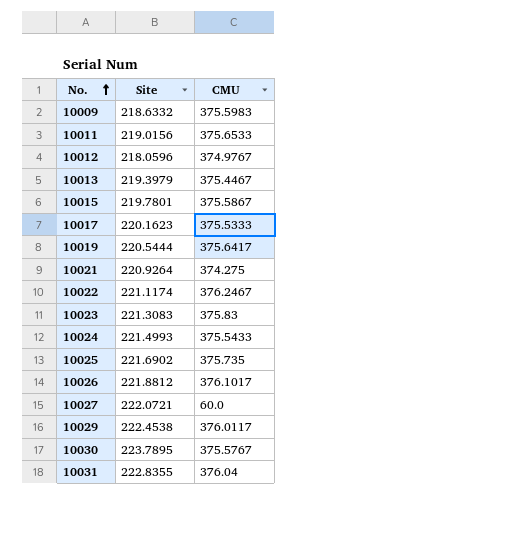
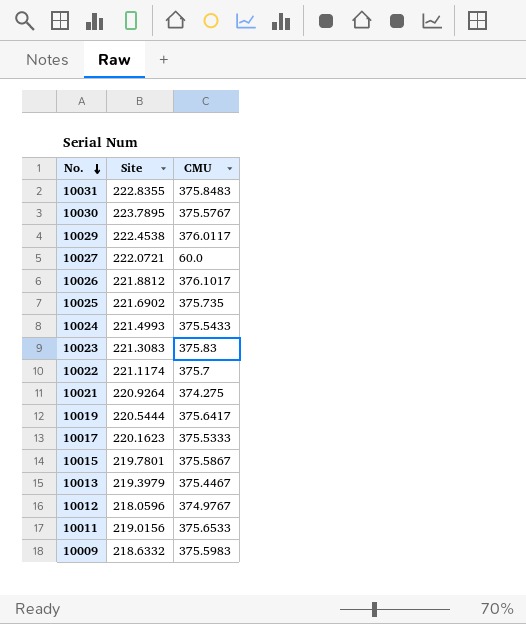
row order: No. ascending -> No. descending
10031 | CMU: 376.04 -> 375.8483
10022 | CMU: 376.2467 -> 375.7

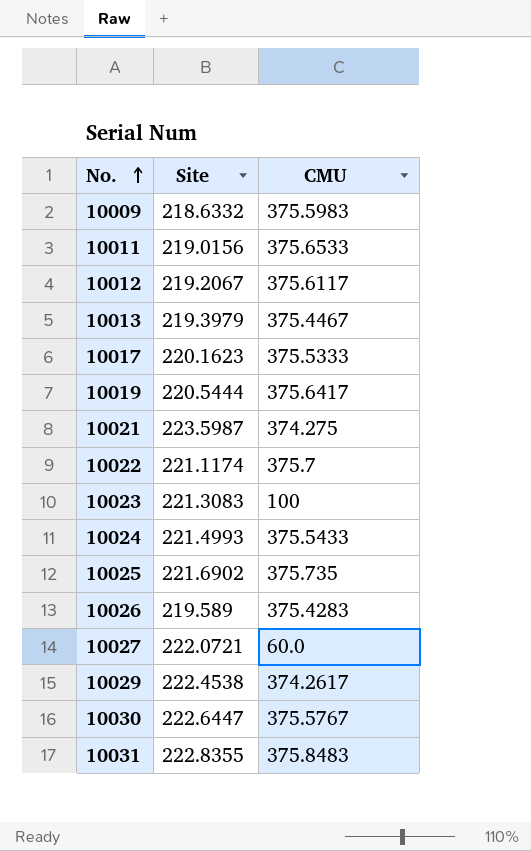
row order: No. descending -> No. ascending
row 10015: 219.7801 | 375.5867 -> none
10012 | Site: 218.0596 -> 219.2067
10012 | CMU: 374.9767 -> 375.6117
10021 | Site: 220.9264 -> 223.5987
10023 | CMU: 375.83 -> 100
10026 | Site: 221.8812 -> 219.589
10026 | CMU: 376.1017 -> 375.4283
10029 | CMU: 376.0117 -> 374.2617
10030 | Site: 223.7895 -> 222.6447

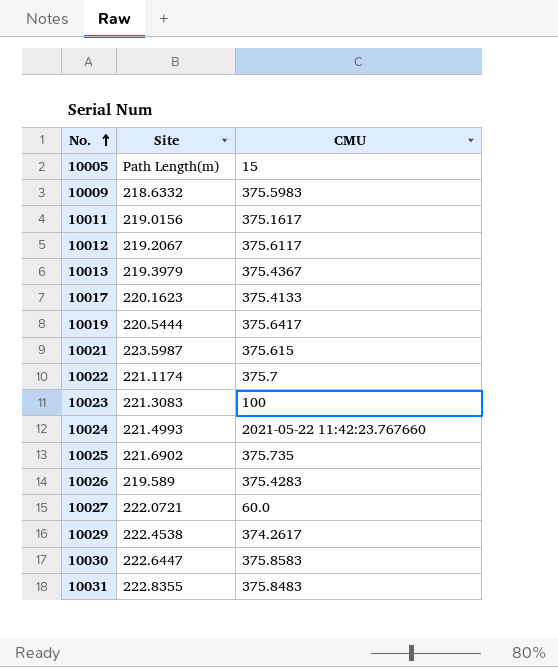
row 10005: none -> Path Length(m) | 15
10011 | CMU: 375.6533 -> 375.1617
10013 | CMU: 375.4467 -> 375.4367
10017 | CMU: 375.5333 -> 375.4133
10021 | CMU: 374.275 -> 375.615
10024 | CMU: 375.5433 -> 2021-05-22 11:42:23.767660
10030 | CMU: 375.5767 -> 375.8583

